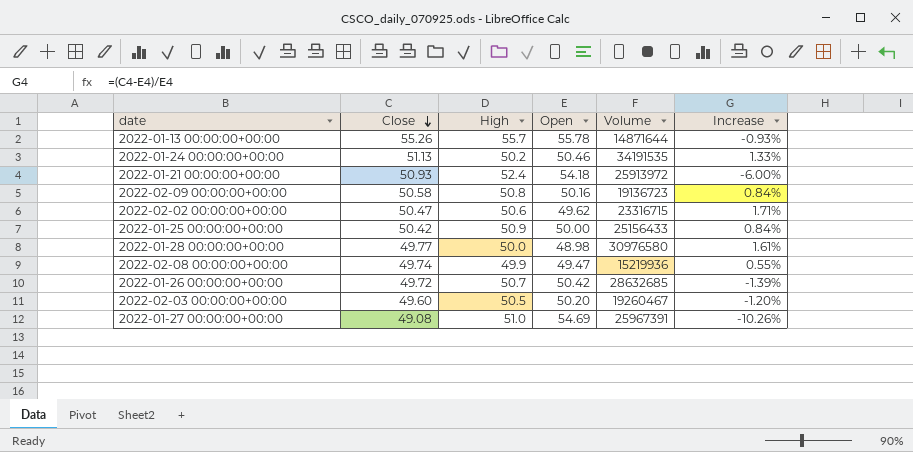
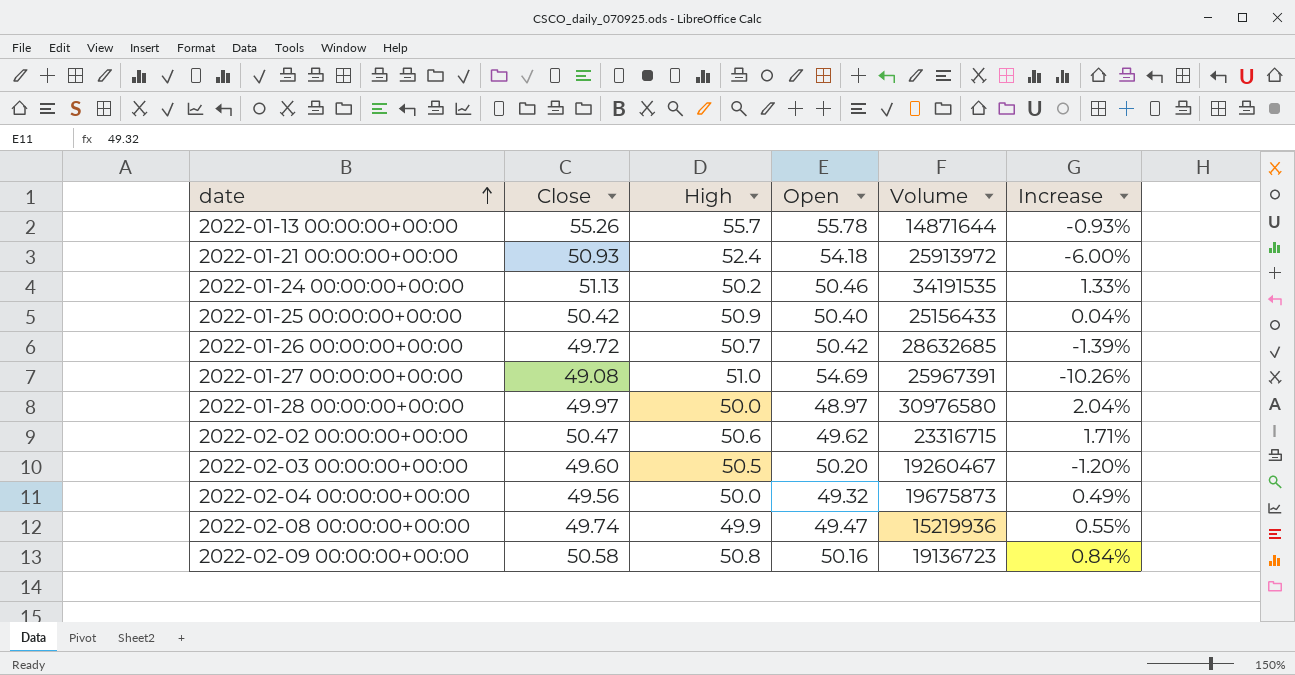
row order: Close descending -> date ascending
2022-01-25 00:00:00+00:00 | Open: 50.00 -> 50.40
2022-01-25 00:00:00+00:00 | Increase: 0.84% -> 0.04%
2022-01-28 00:00:00+00:00 | Close: 49.77 -> 49.97
2022-01-28 00:00:00+00:00 | Open: 48.98 -> 48.97
2022-01-28 00:00:00+00:00 | Increase: 1.61% -> 2.04%
row 2022-02-04 00:00:00+00:00: none -> 49.56 | 50.0 | 49.32 | 19675873 | 0.49%

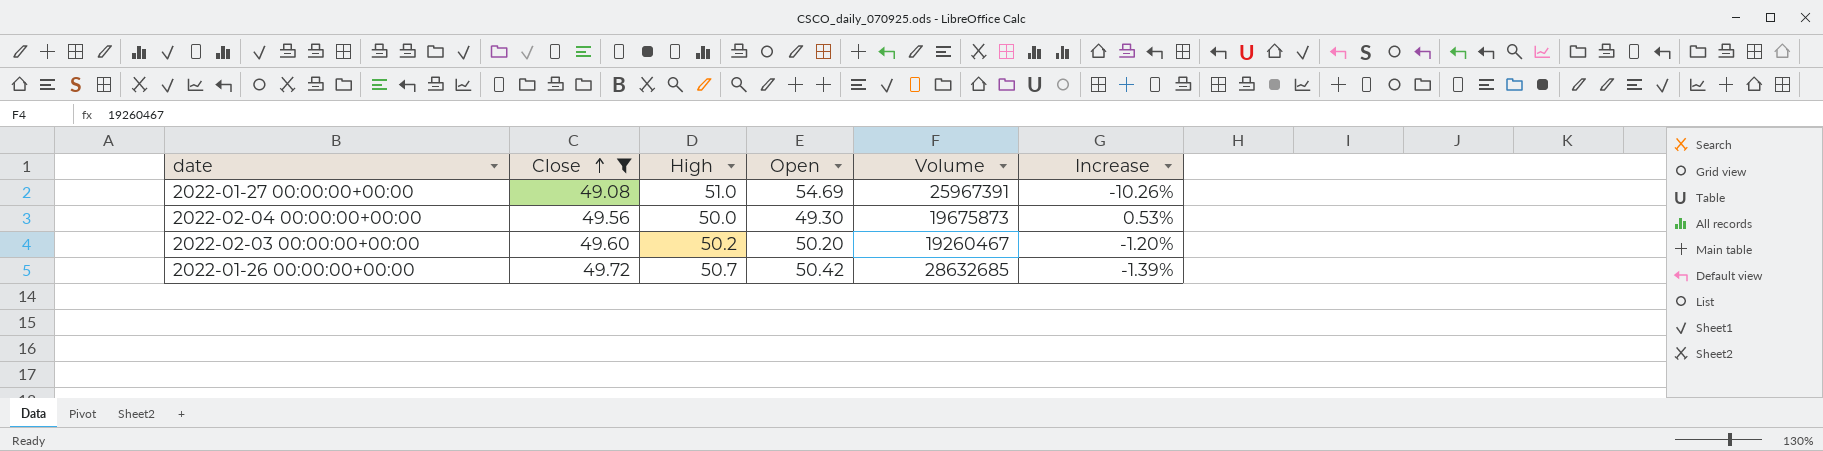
filter: none -> Close <= 49.72
row order: date ascending -> Close ascending
2022-02-04 00:00:00+00:00 | Open: 49.32 -> 49.30
2022-02-04 00:00:00+00:00 | Increase: 0.49% -> 0.53%
2022-02-03 00:00:00+00:00 | High: 50.5 -> 50.2

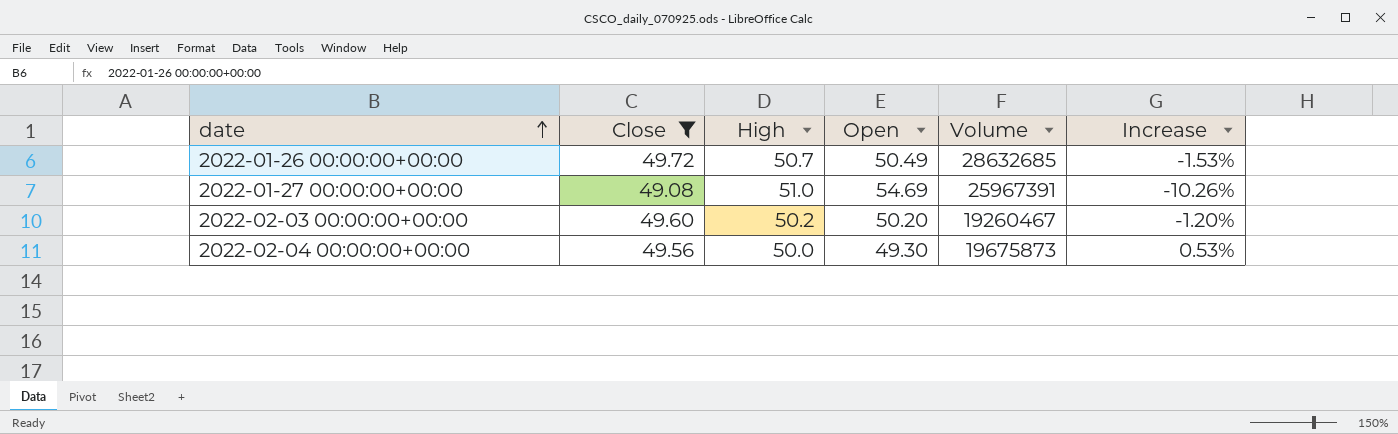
row order: Close ascending -> date ascending
2022-01-26 00:00:00+00:00 | Open: 50.42 -> 50.49
2022-01-26 00:00:00+00:00 | Increase: -1.39% -> -1.53%

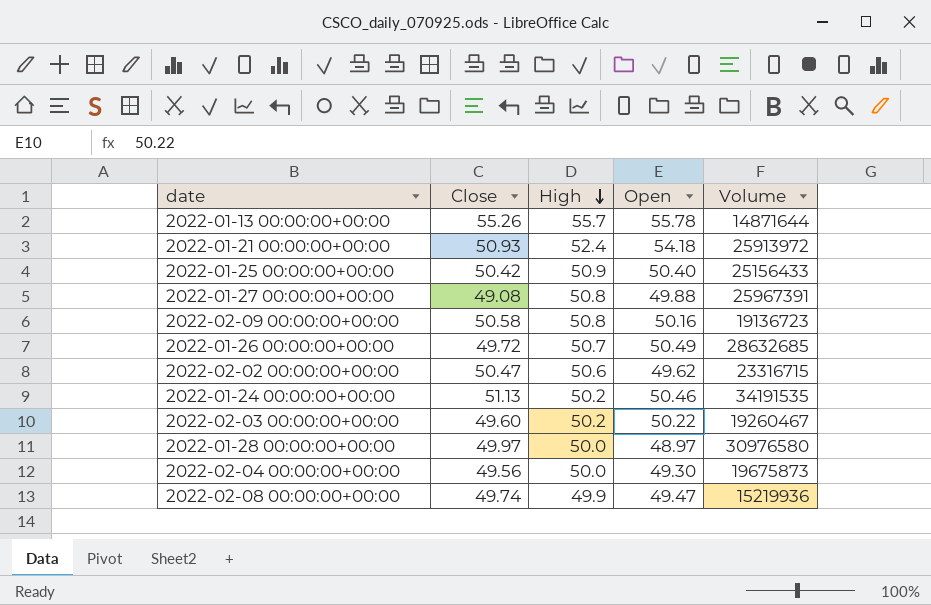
filter: Close <= 49.72 -> none
row order: date ascending -> High descending
column Increase | formula: ([Close] - [Open]) / [Open] -> none
2022-01-27 00:00:00+00:00 | High: 51.0 -> 50.8
2022-01-27 00:00:00+00:00 | Open: 54.69 -> 49.88
2022-02-03 00:00:00+00:00 | Open: 50.20 -> 50.22

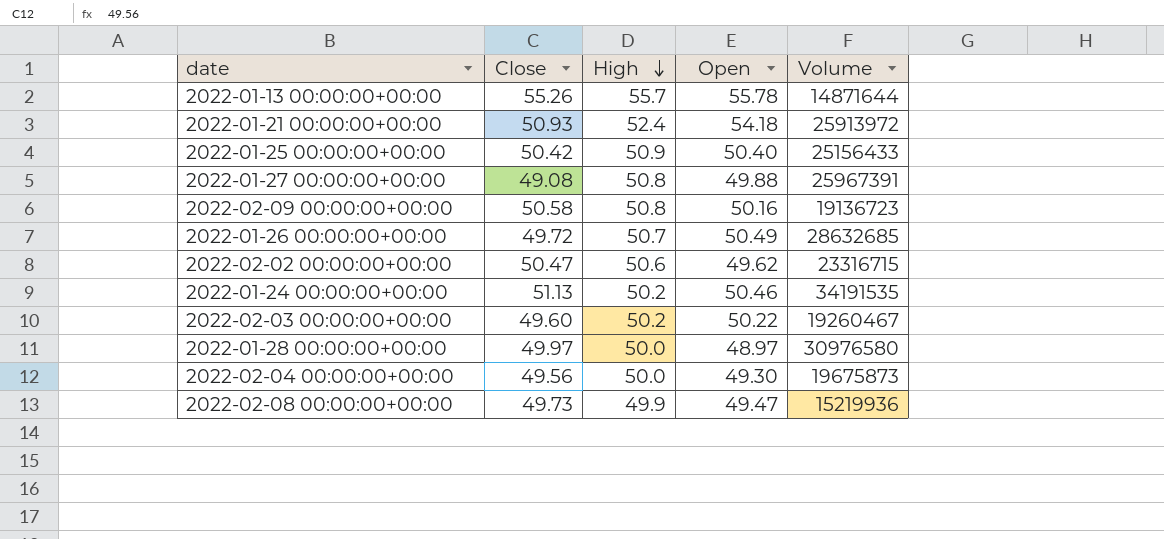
2022-02-08 00:00:00+00:00 | Close: 49.74 -> 49.73

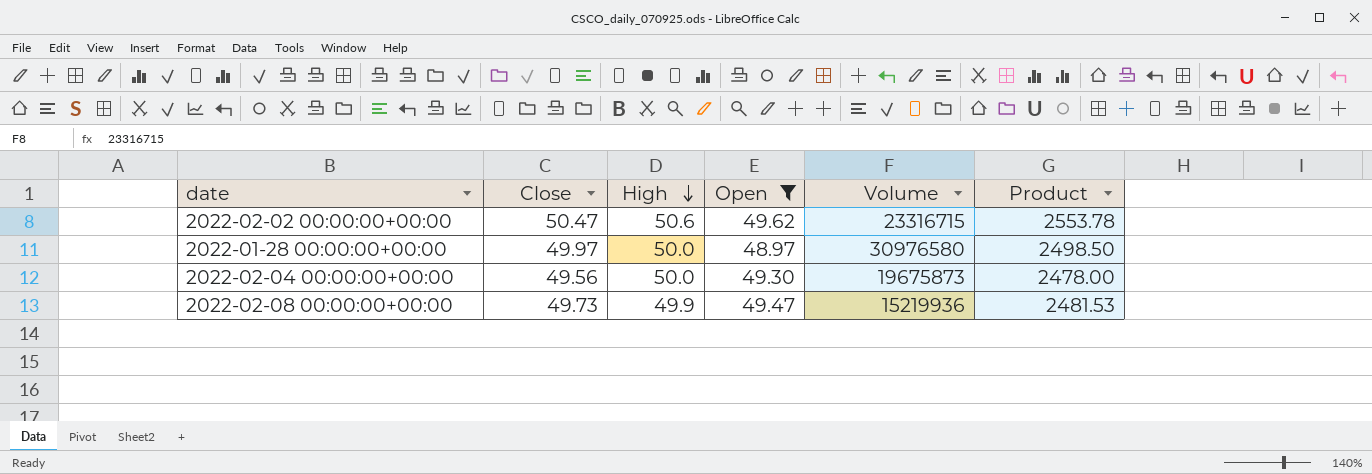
filter: none -> Open <= 49.62
column Product | formula: none -> [Close] * [High]

